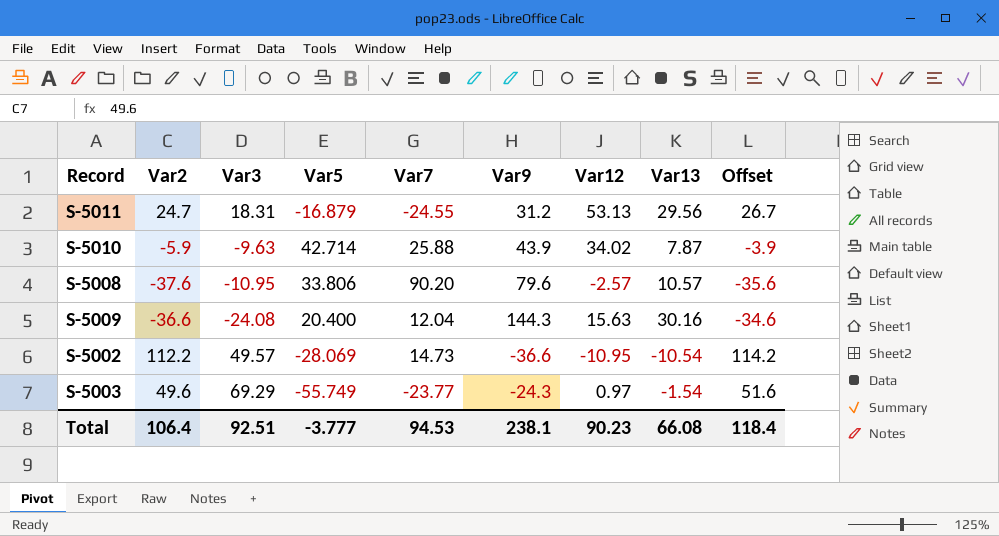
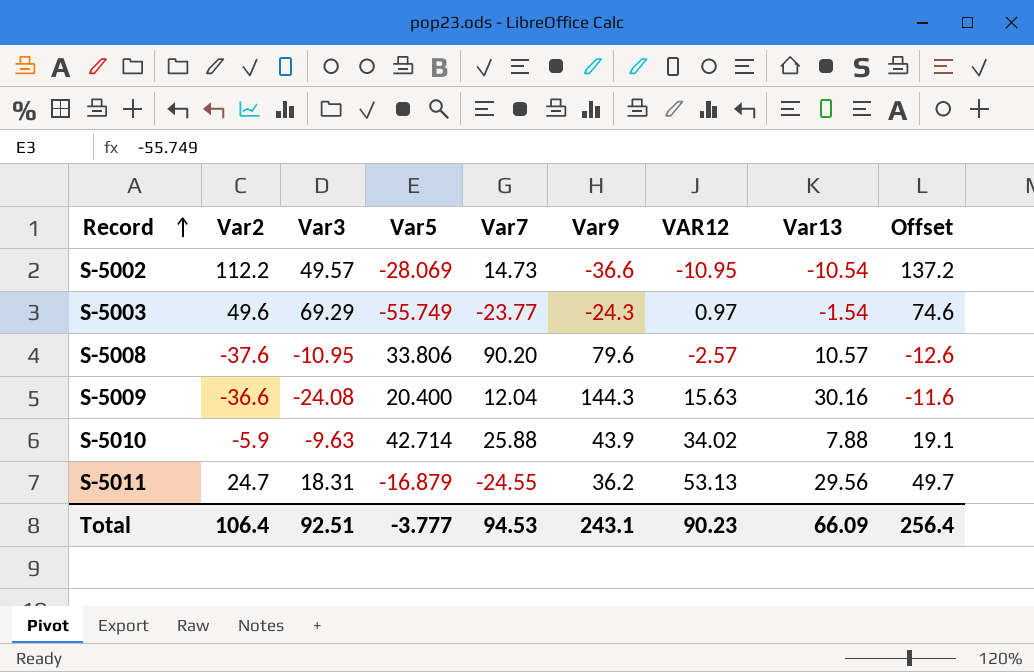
row order: none -> Record ascending
column name: Var12 -> VAR12
column Offset | formula: [Var2] + 2 -> [Var2] + 25
S-5010 | Var13: 7.87 -> 7.88
S-5011 | Var9: 31.2 -> 36.2
Total | Var9: 238.1 -> 243.1
Total | Var13: 66.08 -> 66.09
Total | Offset: 118.4 -> 256.4

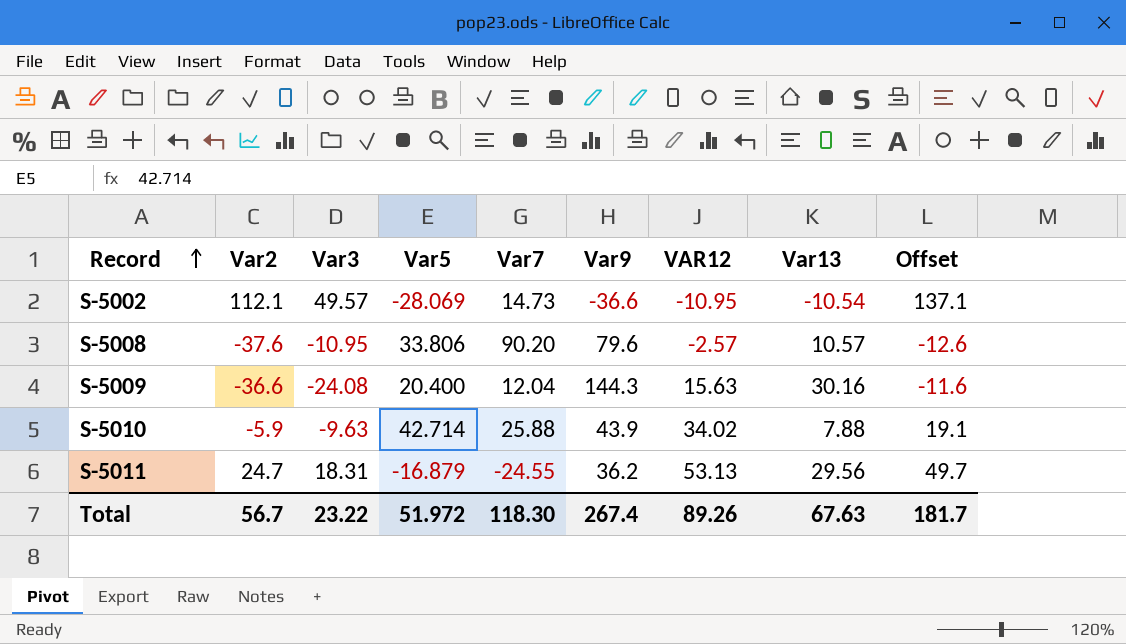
row S-5003: 49.6 | 69.29 | -55.749 | -23.77 | -24.3 | 0.97 | -1.54 | 74.6 -> none
S-5002 | Var2: 112.2 -> 112.1
S-5002 | Offset: 137.2 -> 137.1
Total | Var2: 106.4 -> 56.7
Total | Var3: 92.51 -> 23.22
Total | Var5: -3.777 -> 51.972
Total | Var7: 94.53 -> 118.30
Total | Var9: 243.1 -> 267.4
Total | VAR12: 90.23 -> 89.26
Total | Var13: 66.09 -> 67.63
Total | Offset: 256.4 -> 181.7

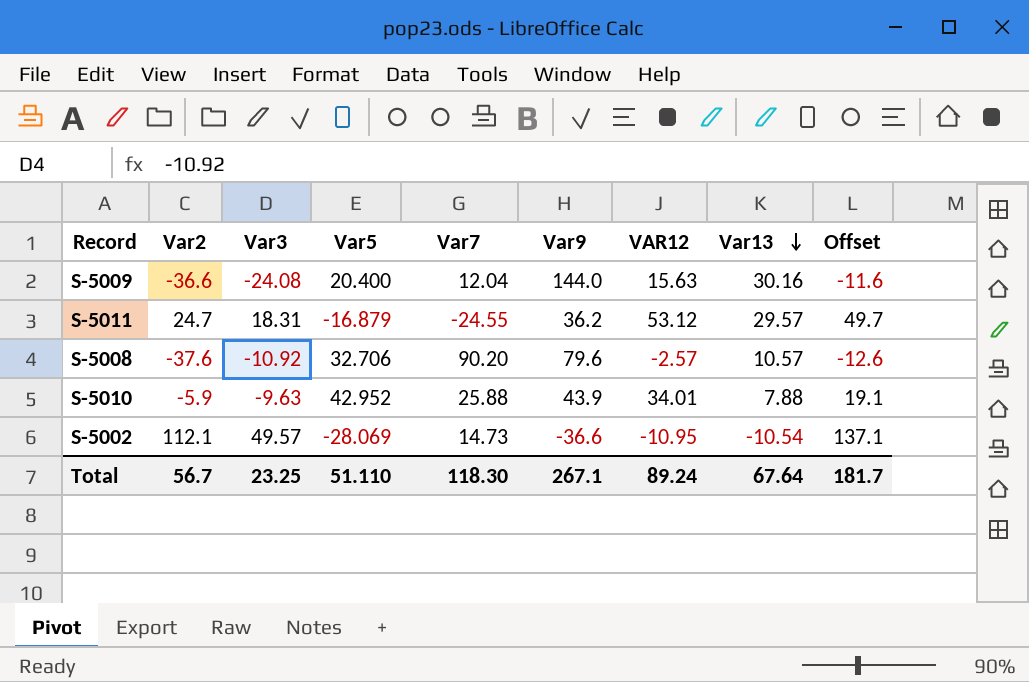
row order: Record ascending -> Var13 descending
S-5009 | Var9: 144.3 -> 144.0
S-5011 | VAR12: 53.13 -> 53.12
S-5011 | Var13: 29.56 -> 29.57
S-5008 | Var3: -10.95 -> -10.92
S-5008 | Var5: 33.806 -> 32.706
S-5010 | Var5: 42.714 -> 42.952
S-5010 | VAR12: 34.02 -> 34.01
Total | Var3: 23.22 -> 23.25
Total | Var5: 51.972 -> 51.110
Total | Var9: 267.4 -> 267.1
Total | VAR12: 89.26 -> 89.24
Total | Var13: 67.63 -> 67.64

